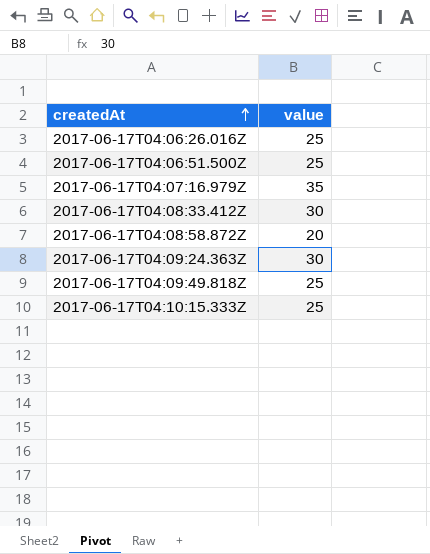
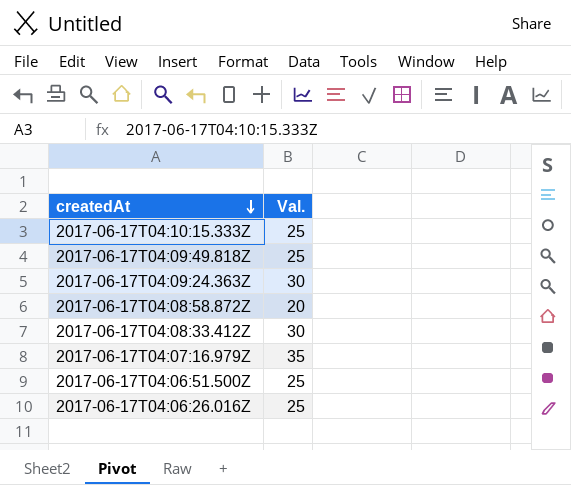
row order: createdAt ascending -> createdAt descending
column name: value -> Val.

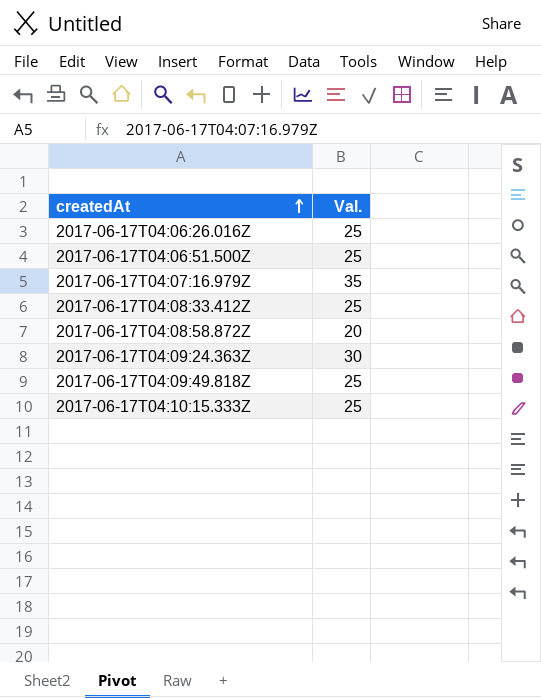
row order: createdAt descending -> createdAt ascending
2017-06-17T04:08:33.412Z | Val.: 30 -> 25

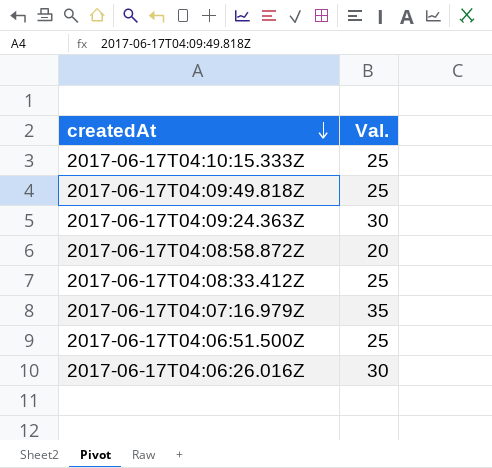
row order: createdAt ascending -> createdAt descending
2017-06-17T04:06:26.016Z | Val.: 25 -> 30

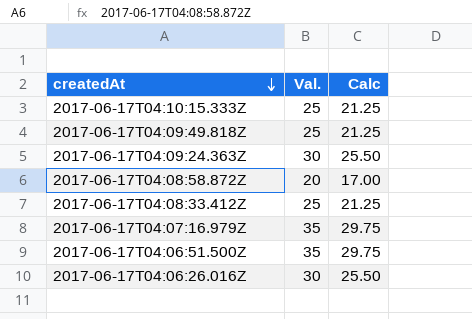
column Calc | formula: none -> [Val.] * 0.85
2017-06-17T04:06:51.500Z | Val.: 25 -> 35

